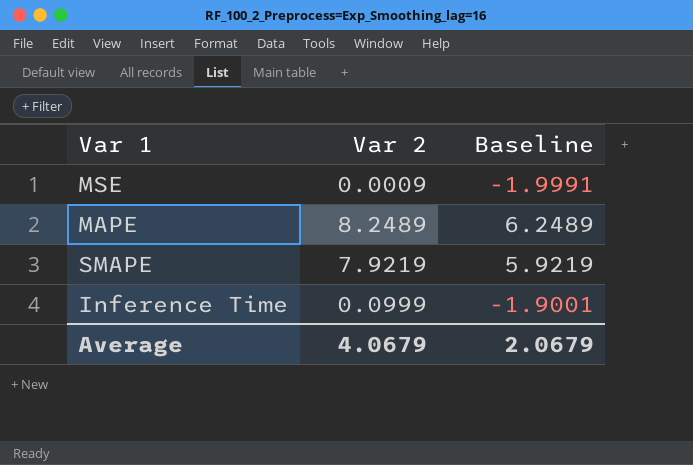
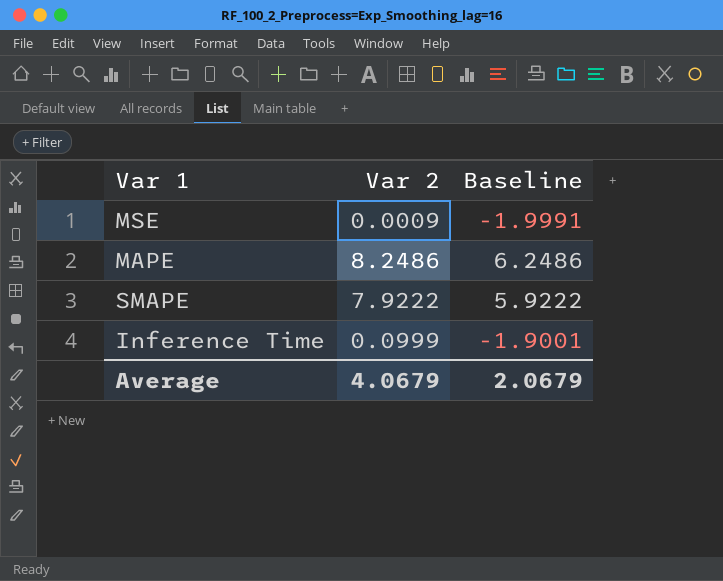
MAPE | Var 2: 8.2489 -> 8.2486
MAPE | Baseline: 6.2489 -> 6.2486
SMAPE | Var 2: 7.9219 -> 7.9222
SMAPE | Baseline: 5.9219 -> 5.9222

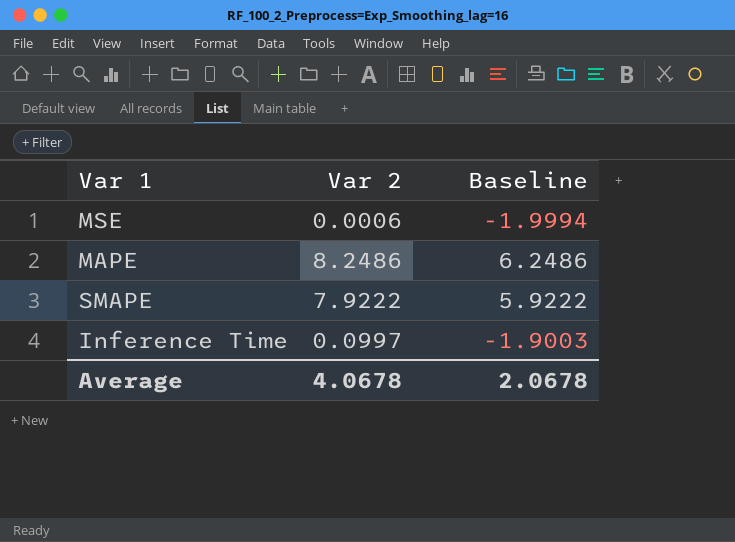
MSE | Var 2: 0.0009 -> 0.0006
MSE | Baseline: -1.9991 -> -1.9994
Inference Time | Var 2: 0.0999 -> 0.0997
Inference Time | Baseline: -1.9001 -> -1.9003
Average | Var 2: 4.0679 -> 4.0678
Average | Baseline: 2.0679 -> 2.0678

